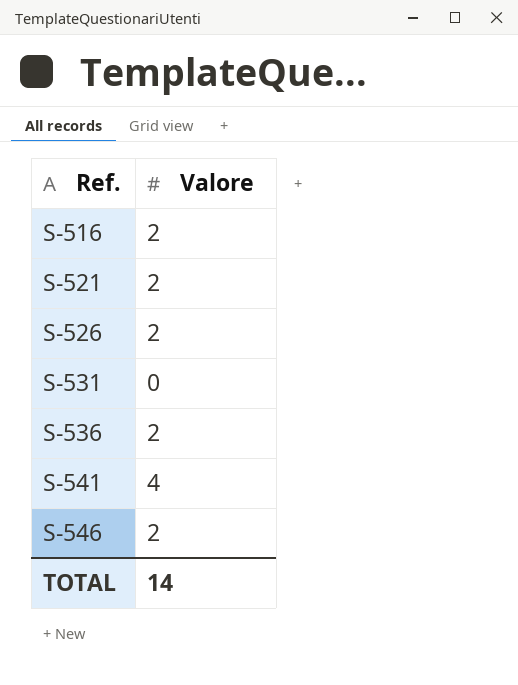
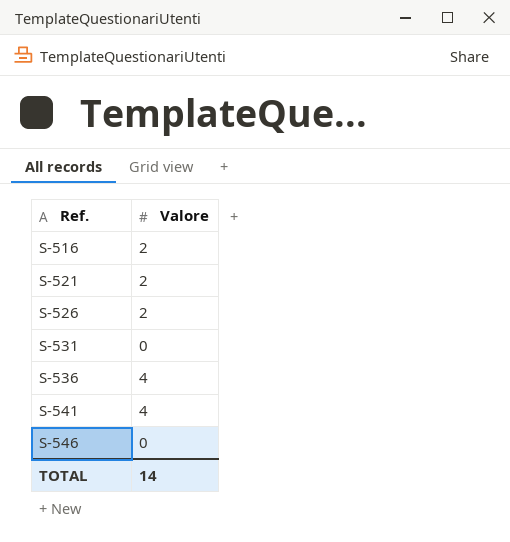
S-536 | Valore: 2 -> 4
S-546 | Valore: 2 -> 0

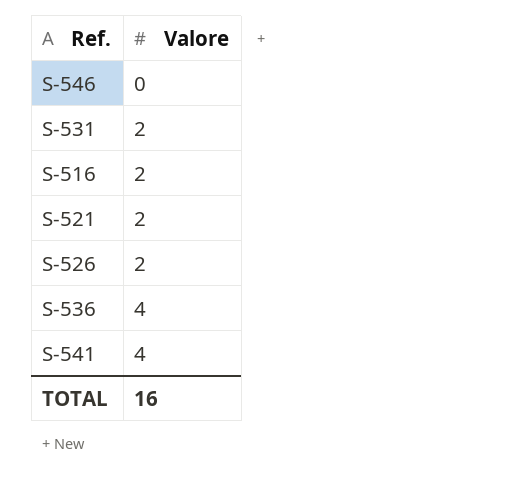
row order: Ref. ascending -> Valore ascending
S-531 | Valore: 0 -> 2
TOTAL | Valore: 14 -> 16

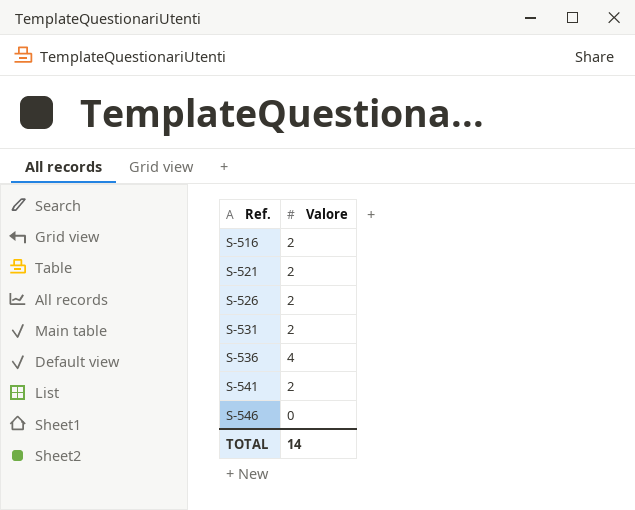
row order: Valore ascending -> Ref. ascending
S-541 | Valore: 4 -> 2
TOTAL | Valore: 16 -> 14

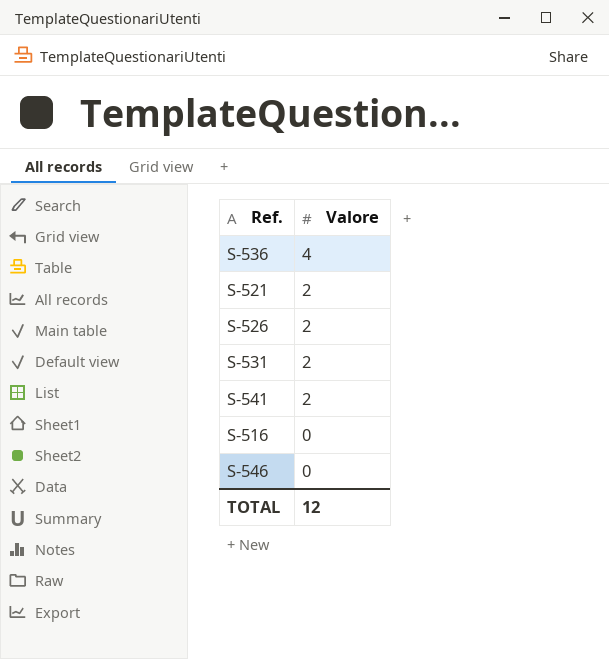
row order: Ref. ascending -> Valore descending
S-516 | Valore: 2 -> 0
TOTAL | Valore: 14 -> 12

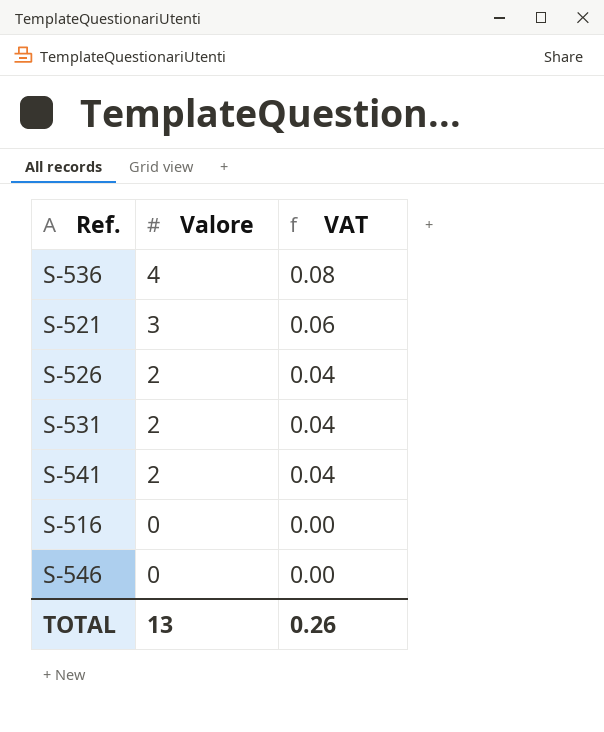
column VAT | formula: none -> [Valore] * 0.02
S-521 | Valore: 2 -> 3
TOTAL | Valore: 12 -> 13

